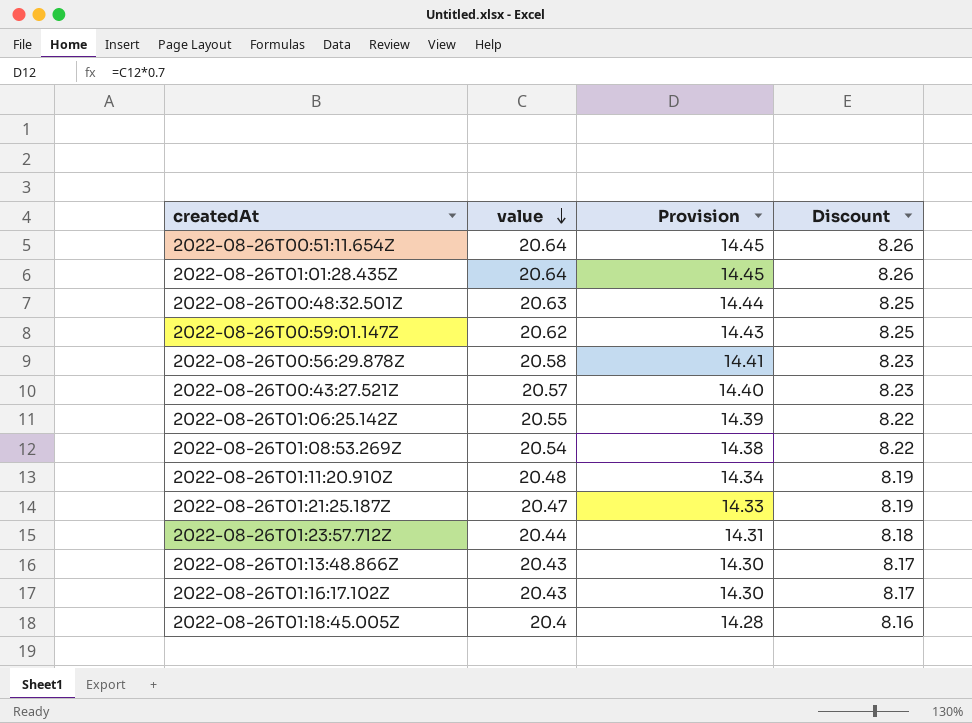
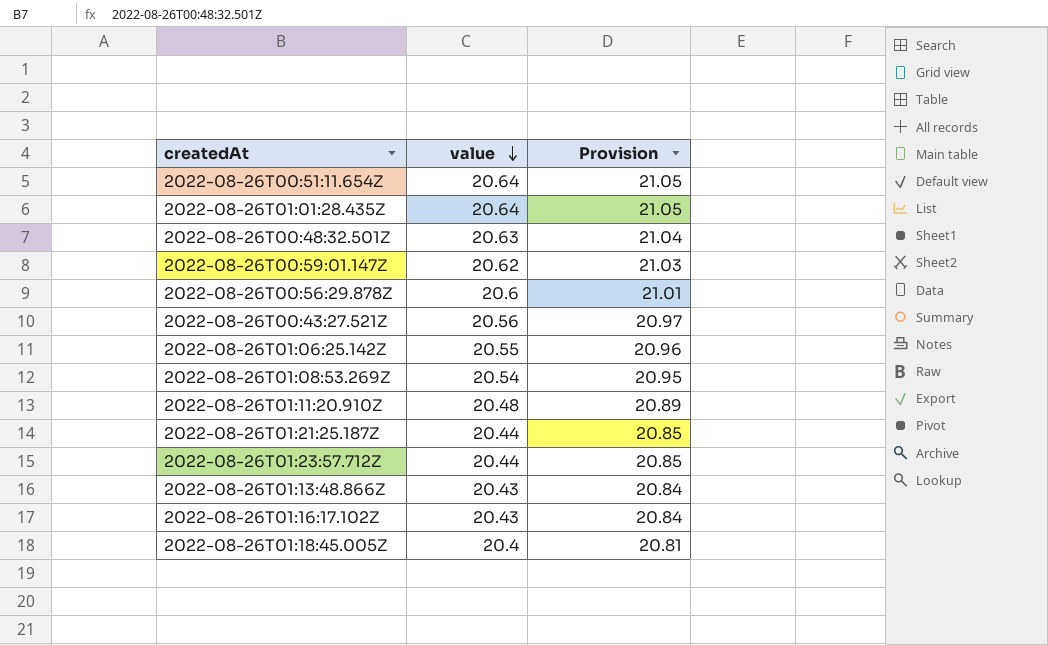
column Discount | formula: [value] * 0.4 -> none
column Provision | formula: [value] * 0.7 -> [value] * 1.02
2022-08-26T00:56:29.878Z | value: 20.58 -> 20.6
2022-08-26T00:43:27.521Z | value: 20.57 -> 20.56
2022-08-26T01:21:25.187Z | value: 20.47 -> 20.44

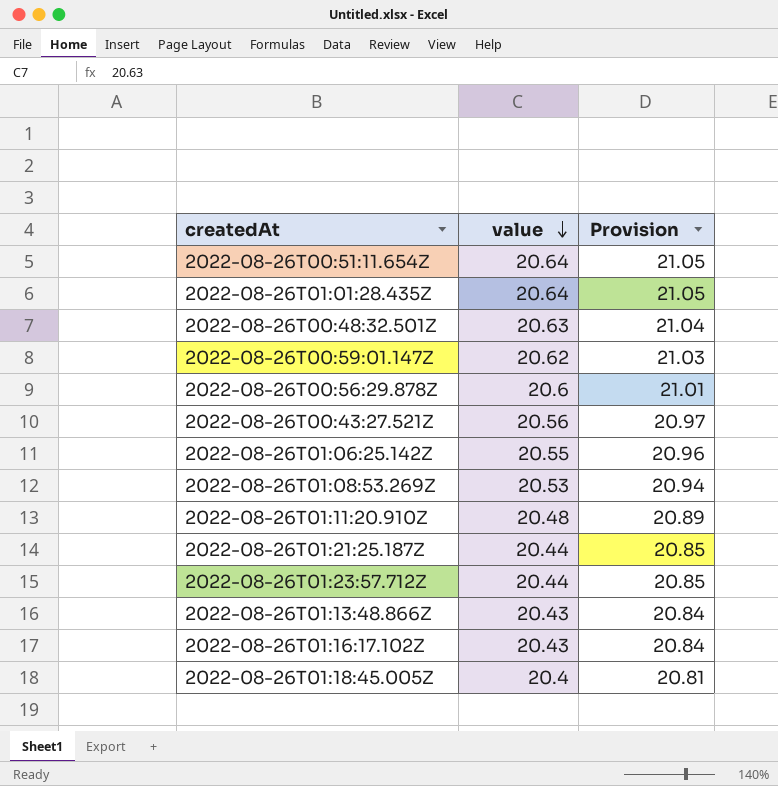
2022-08-26T01:08:53.269Z | value: 20.54 -> 20.53
2022-08-26T01:08:53.269Z | Provision: 20.95 -> 20.94

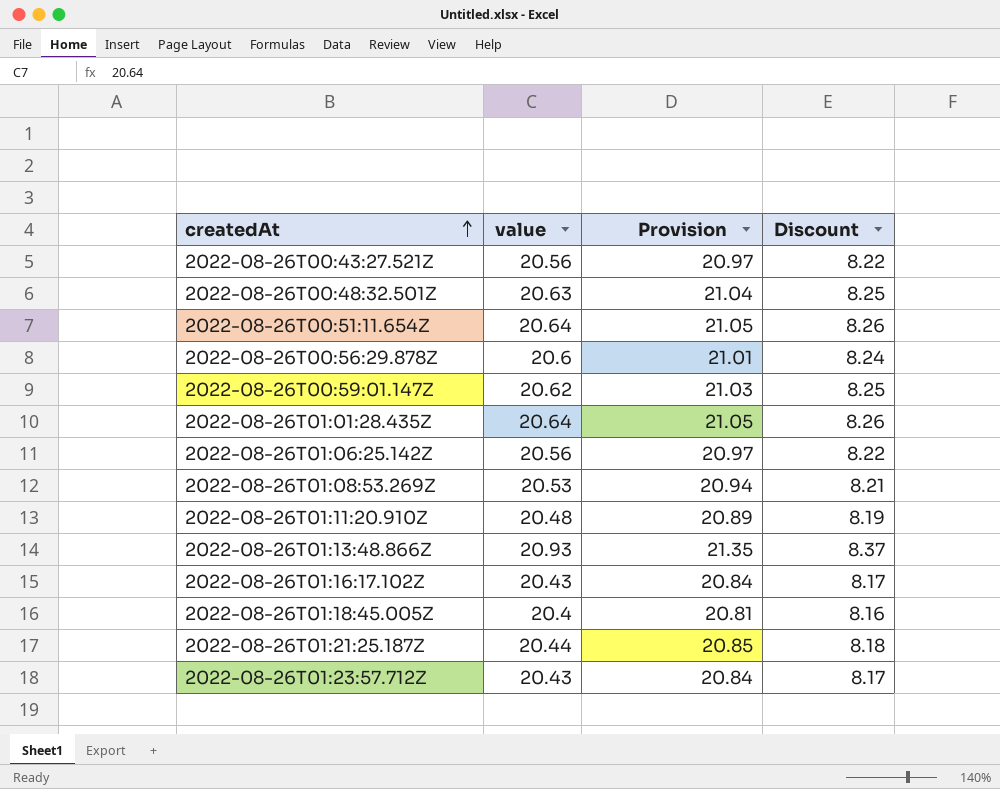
row order: value descending -> createdAt ascending
column Discount | formula: none -> [value] * 0.4
2022-08-26T01:06:25.142Z | value: 20.55 -> 20.56
2022-08-26T01:06:25.142Z | Provision: 20.96 -> 20.97
2022-08-26T01:13:48.866Z | value: 20.43 -> 20.93
2022-08-26T01:13:48.866Z | Provision: 20.84 -> 21.35
2022-08-26T01:23:57.712Z | value: 20.44 -> 20.43
2022-08-26T01:23:57.712Z | Provision: 20.85 -> 20.84

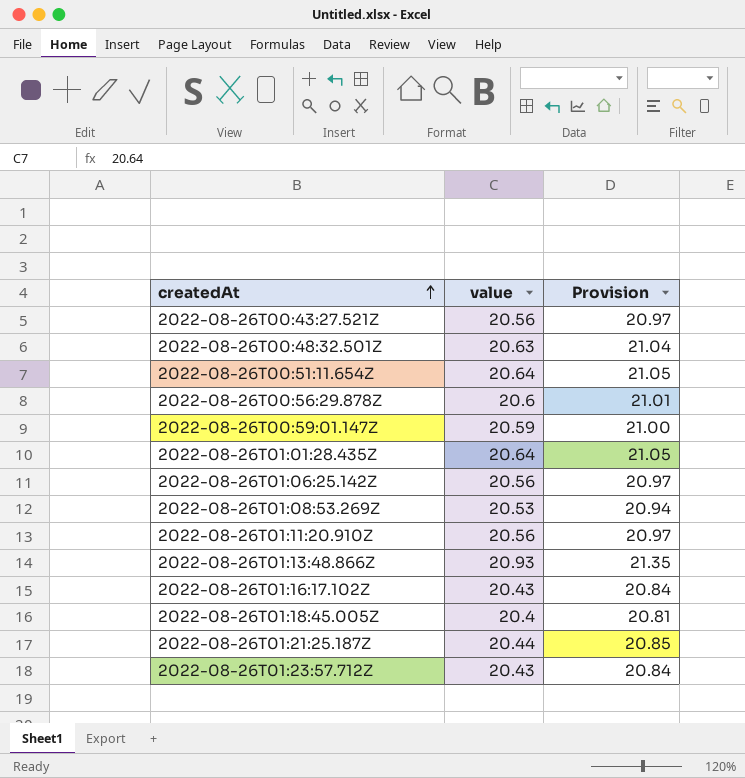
column Discount | formula: [value] * 0.4 -> none
2022-08-26T00:59:01.147Z | value: 20.62 -> 20.59
2022-08-26T00:59:01.147Z | Provision: 21.03 -> 21.00
2022-08-26T01:11:20.910Z | value: 20.48 -> 20.56
2022-08-26T01:11:20.910Z | Provision: 20.89 -> 20.97

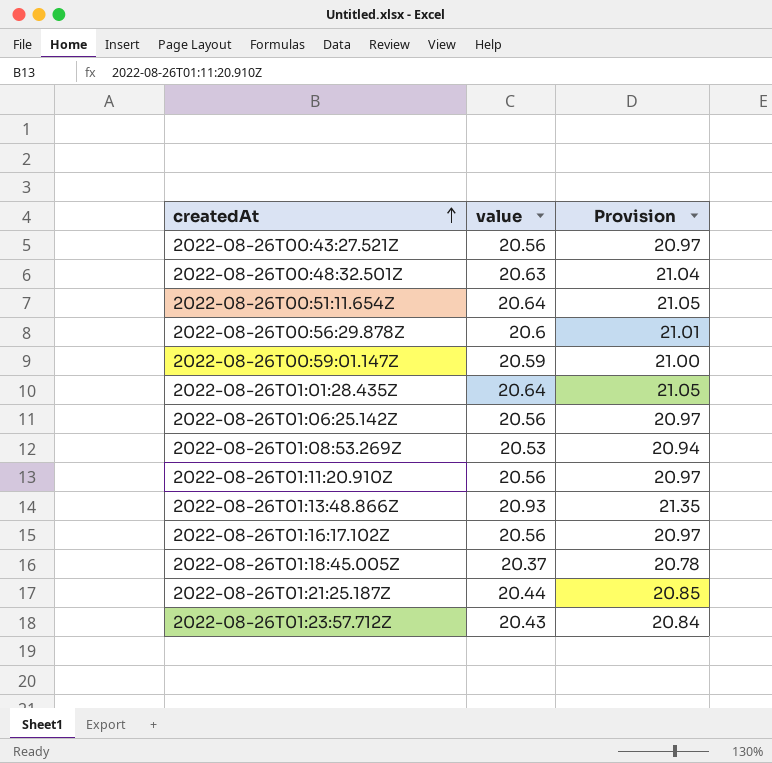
2022-08-26T01:16:17.102Z | value: 20.43 -> 20.56
2022-08-26T01:16:17.102Z | Provision: 20.84 -> 20.97
2022-08-26T01:18:45.005Z | value: 20.4 -> 20.37
2022-08-26T01:18:45.005Z | Provision: 20.81 -> 20.78

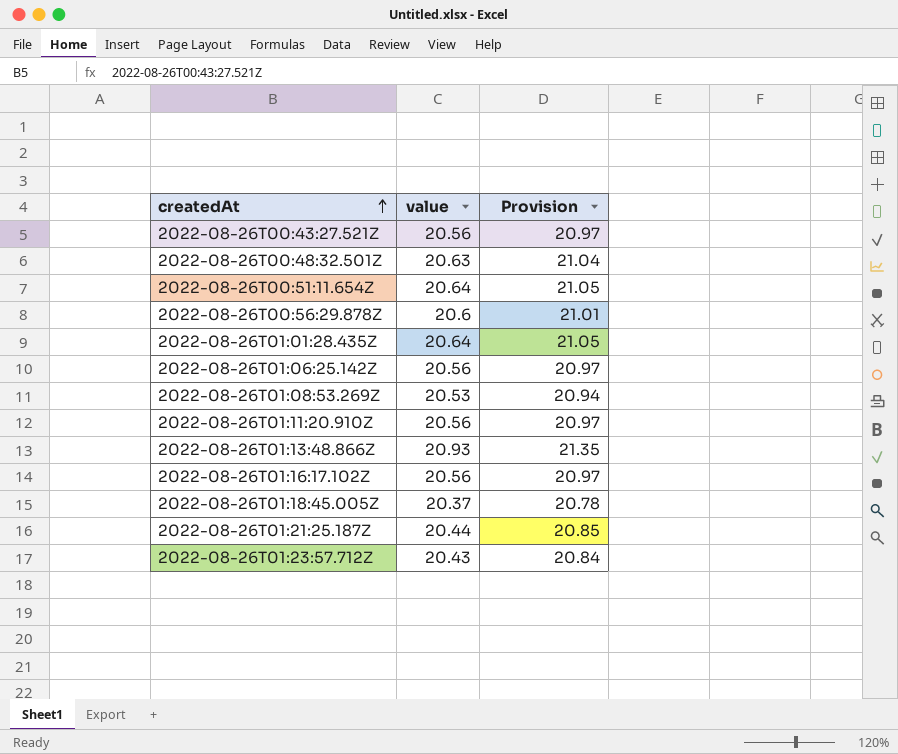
row 2022-08-26T00:59:01.147Z: 20.59 | 21.00 -> none

